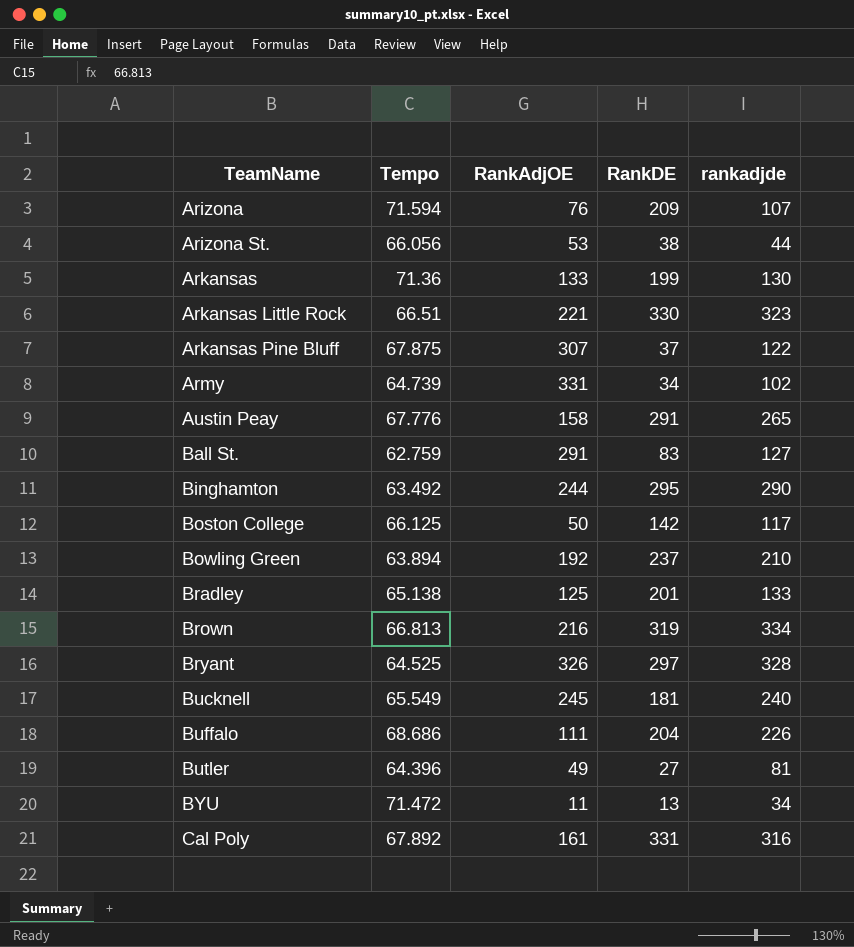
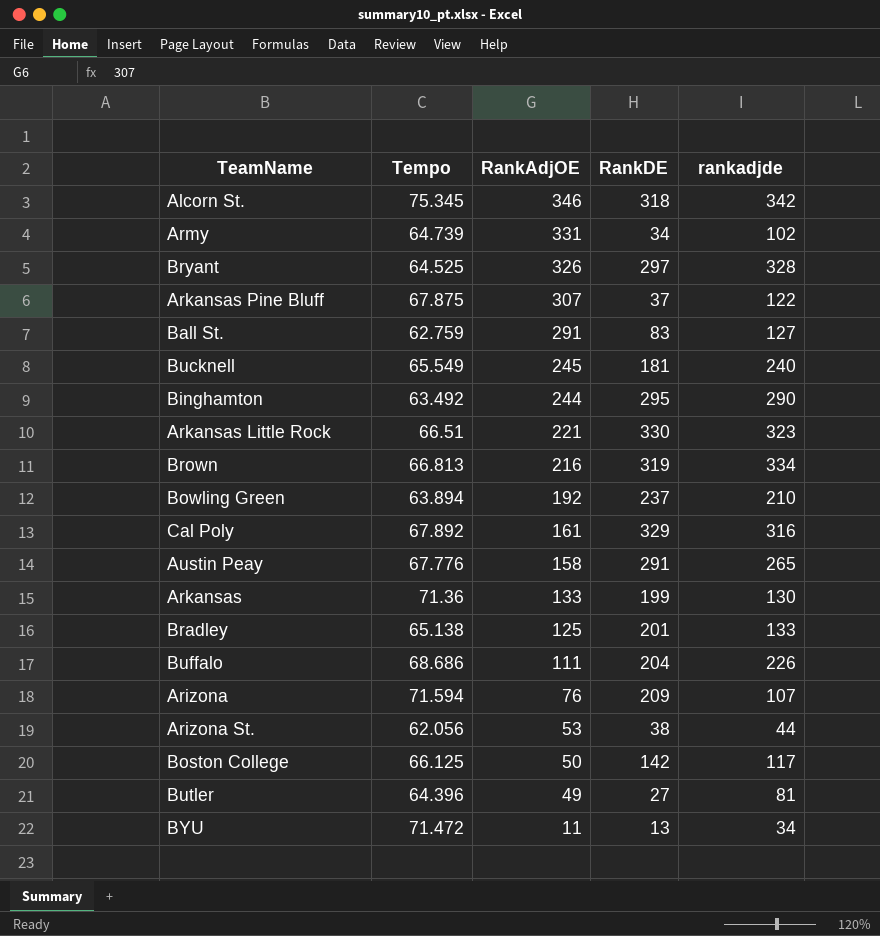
row order: TeamName ascending -> RankAdjOE descending
row Alcorn St.: none -> 75.345 | 346 | 318 | 342
Cal Poly | RankDE: 331 -> 329
Arizona St. | Tempo: 66.056 -> 62.056

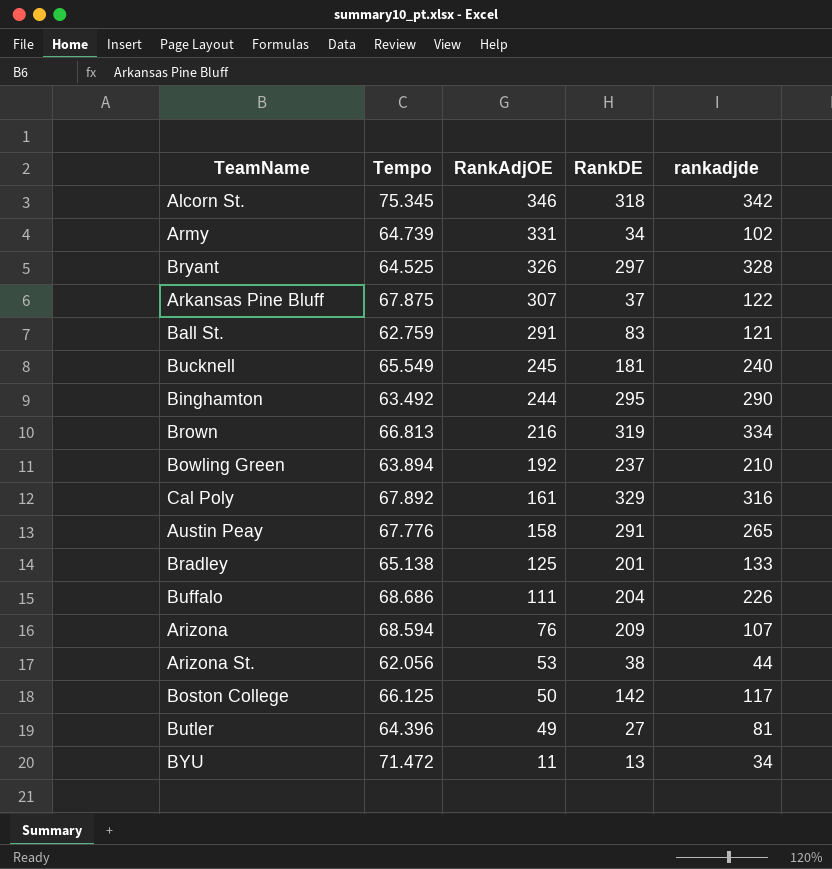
row Arkansas Little Rock: 66.51 | 221 | 330 | 323 -> none
row Arkansas: 71.36 | 133 | 199 | 130 -> none
Ball St. | rankadjde: 127 -> 121
Arizona | Tempo: 71.594 -> 68.594

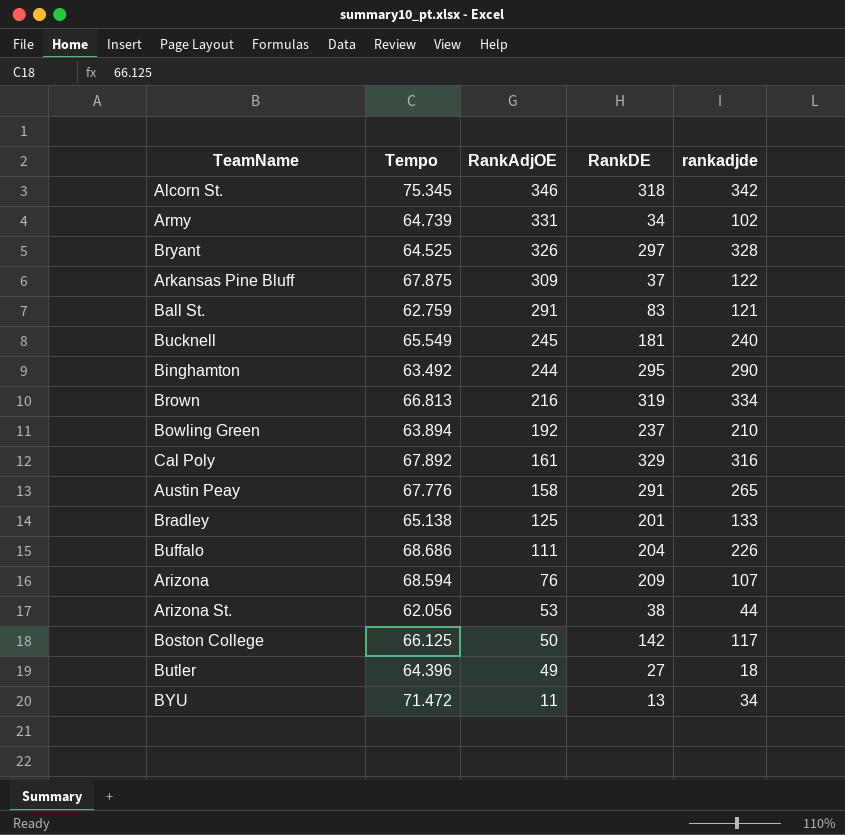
Arkansas Pine Bluff | RankAdjOE: 307 -> 309
Butler | rankadjde: 81 -> 18

